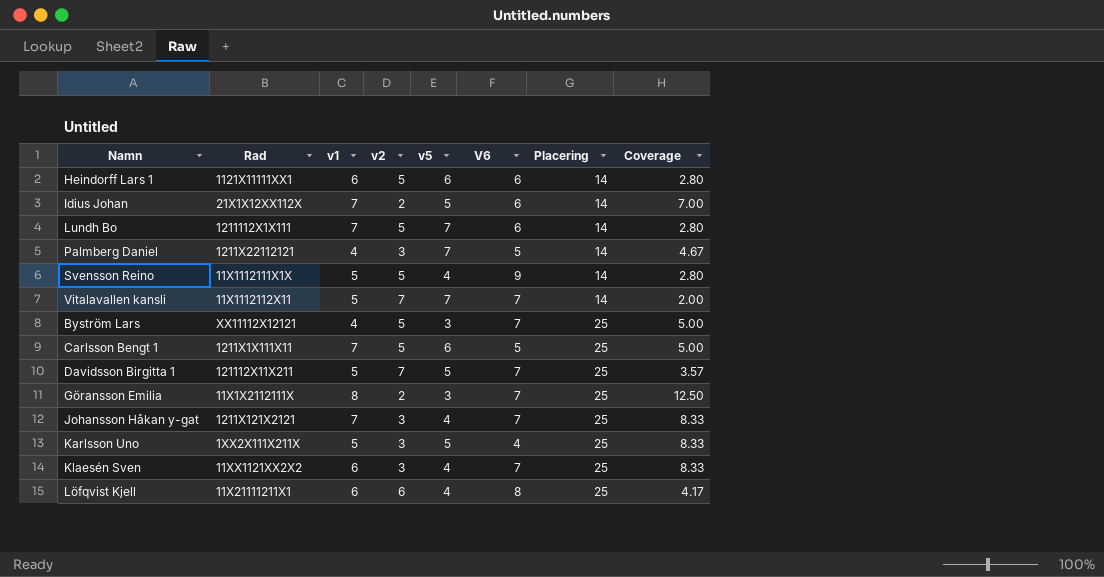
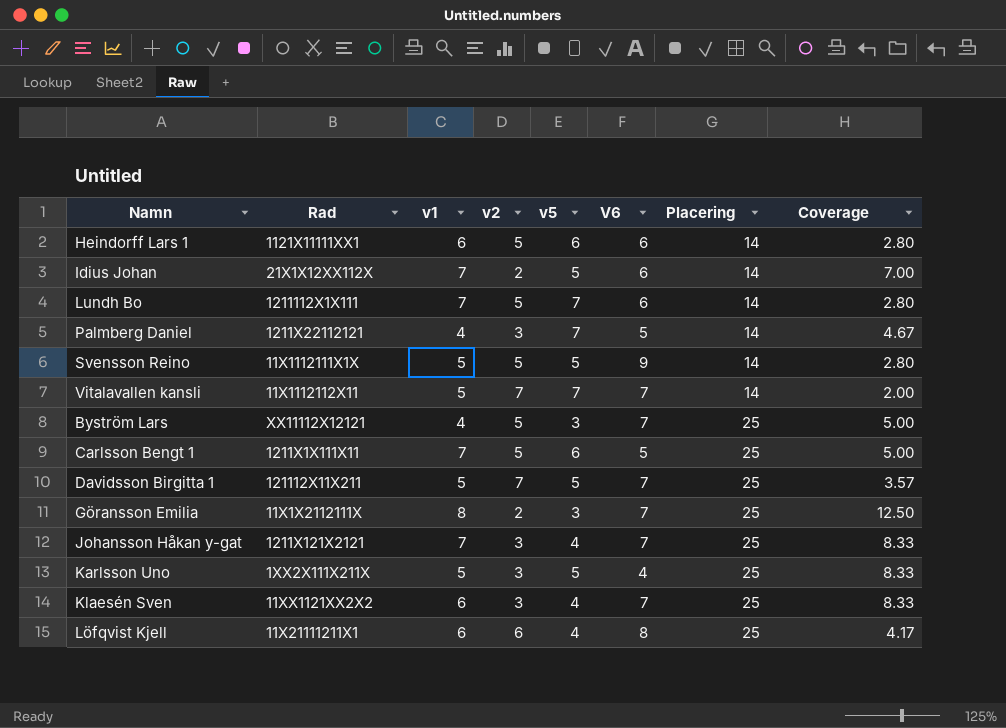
Svensson Reino | v5: 4 -> 5

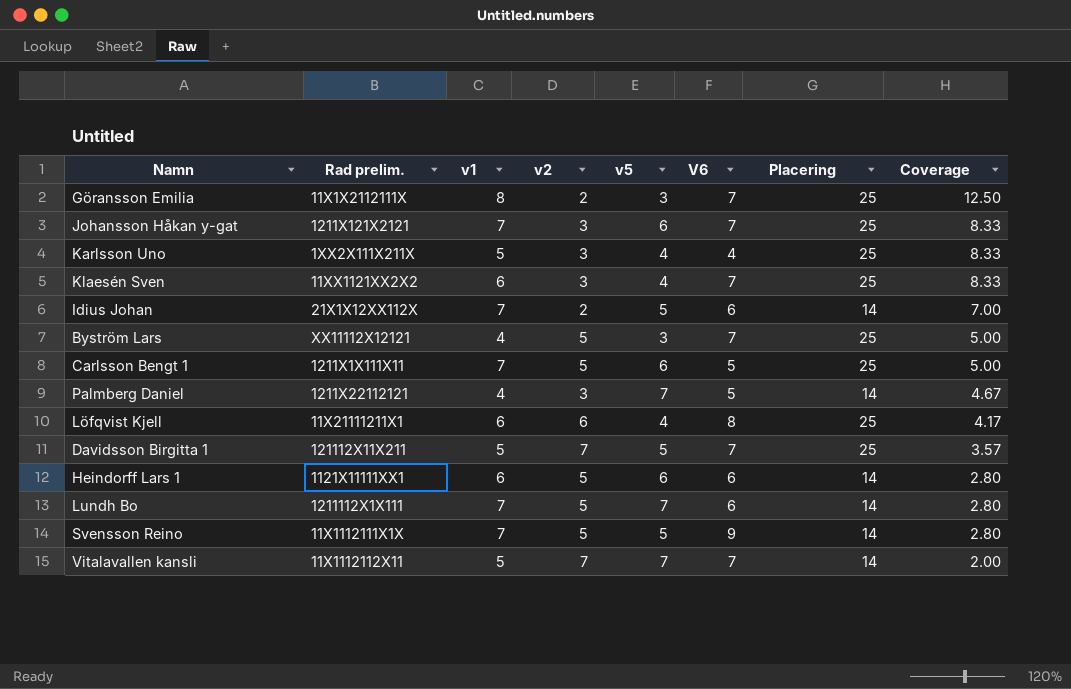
row order: Placering ascending -> Coverage descending
column name: Rad -> Rad prelim.
Johansson Håkan y-gat | v5: 4 -> 6
Karlsson Uno | v5: 5 -> 4
Svensson Reino | v1: 5 -> 7

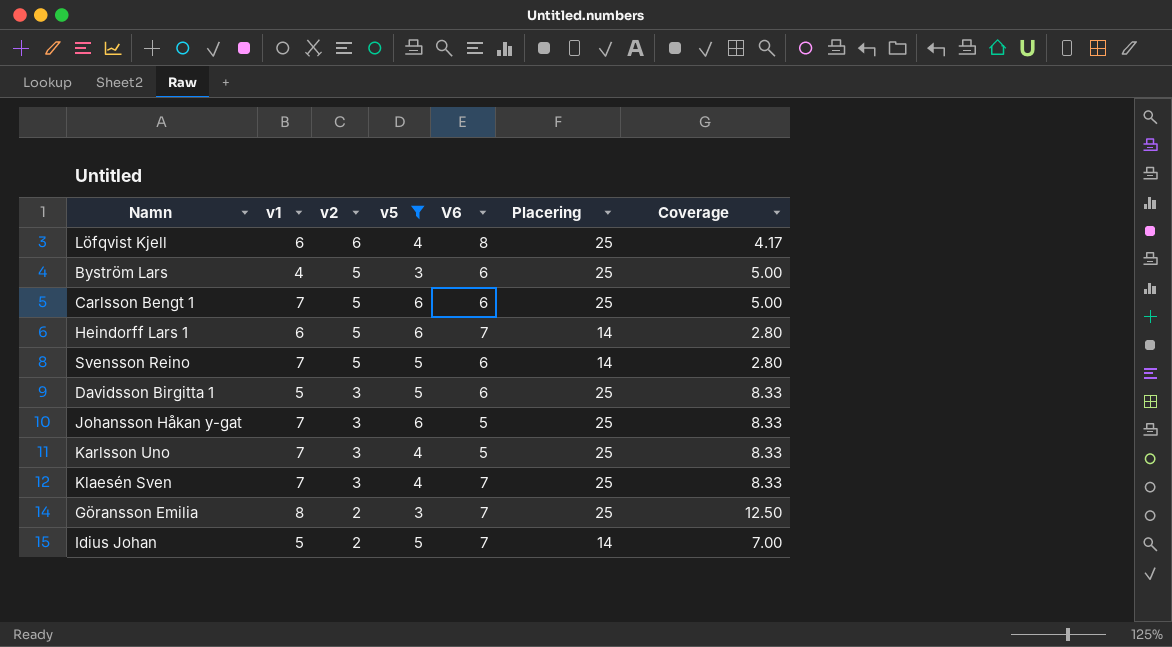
filter: none -> v5 != 7
row order: Coverage descending -> v2 descending
column Rad prelim. | position: 2 -> none
Byström Lars | V6: 7 -> 6
Carlsson Bengt 1 | V6: 5 -> 6
Heindorff Lars 1 | V6: 6 -> 7
Svensson Reino | V6: 9 -> 6
Davidsson Birgitta 1 | v2: 7 -> 3
Davidsson Birgitta 1 | V6: 7 -> 6
Davidsson Birgitta 1 | Coverage: 3.57 -> 8.33
Johansson Håkan y-gat | V6: 7 -> 5
Karlsson Uno | v1: 5 -> 7
Karlsson Uno | V6: 4 -> 5
Klaesén Sven | v1: 6 -> 7
Idius Johan | v1: 7 -> 5
Idius Johan | V6: 6 -> 7

